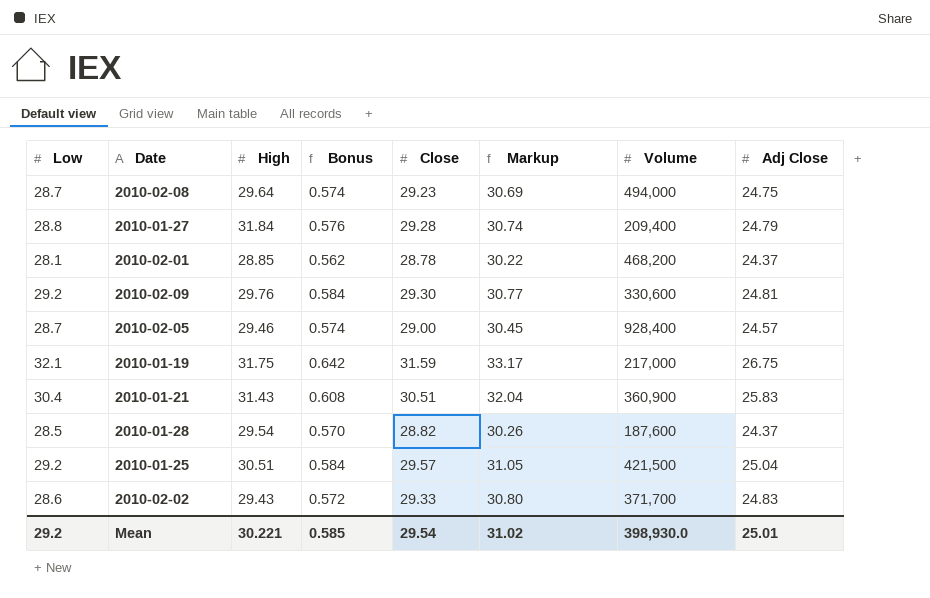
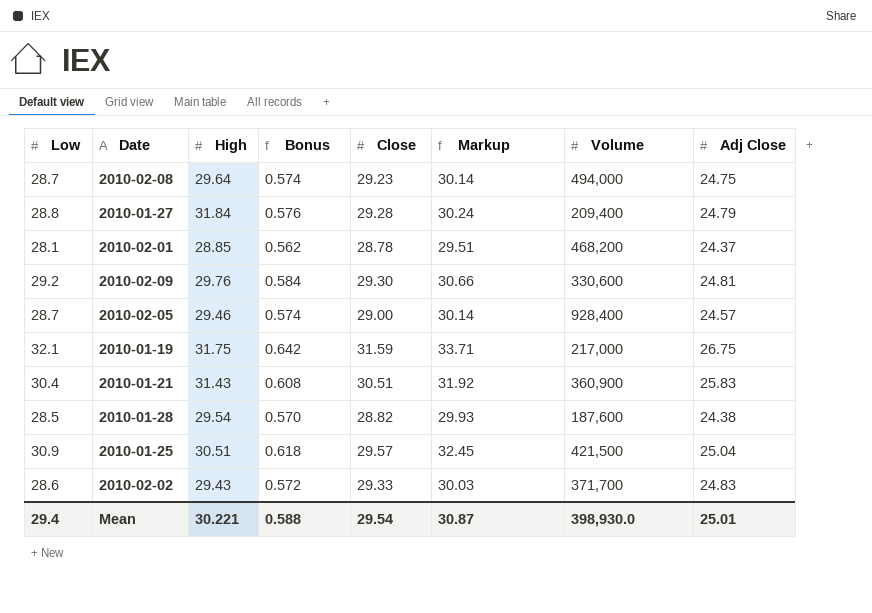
column Markup | formula: [Close] * 1.05 -> [Low] * 1.05
2010-01-28 | Adj Close: 24.37 -> 24.38
2010-01-25 | Low: 29.2 -> 30.9
2010-01-25 | Bonus: 0.584 -> 0.618
Mean | Low: 29.2 -> 29.4
Mean | Bonus: 0.585 -> 0.588
Mean | Markup: 31.02 -> 30.87

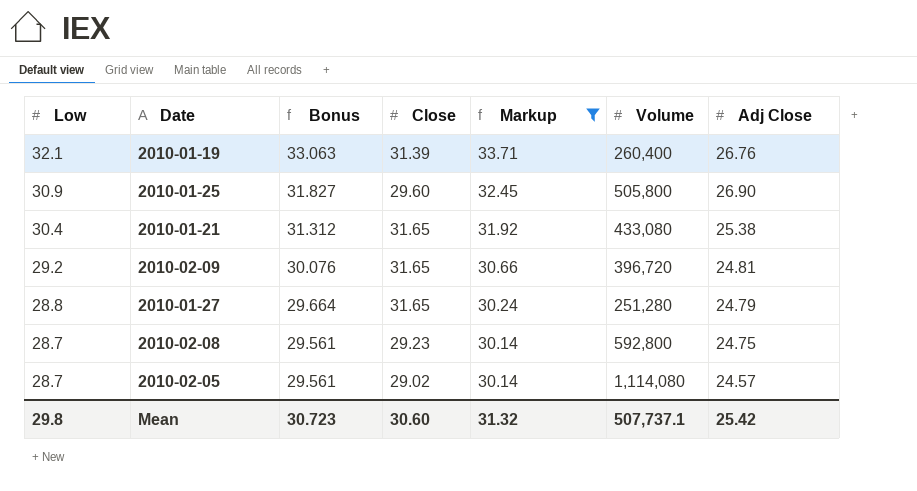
filter: none -> Markup >= 30.14
row order: none -> Low descending
column High | position: 3 -> none
column Bonus | formula: [Low] * 0.02 -> [Low] * 1.03
2010-01-19 | Close: 31.59 -> 31.39
2010-01-19 | Volume: 217,000 -> 260,400
2010-01-19 | Adj Close: 26.75 -> 26.76
2010-01-25 | Close: 29.57 -> 29.60
2010-01-25 | Volume: 421,500 -> 505,800
2010-01-25 | Adj Close: 25.04 -> 26.90
2010-01-21 | Close: 30.51 -> 31.65
2010-01-21 | Volume: 360,900 -> 433,080
2010-01-21 | Adj Close: 25.83 -> 25.38
2010-02-09 | Close: 29.30 -> 31.65
2010-02-09 | Volume: 330,600 -> 396,720
2010-01-27 | Close: 29.28 -> 31.65
2010-01-27 | Volume: 209,400 -> 251,280
2010-02-08 | Volume: 494,000 -> 592,800
2010-02-05 | Close: 29.00 -> 29.02
2010-02-05 | Volume: 928,400 -> 1,114,080
Mean | Low: 29.4 -> 29.8
Mean | Bonus: 0.588 -> 30.723
Mean | Close: 29.54 -> 30.60
Mean | Markup: 30.87 -> 31.32
Mean | Volume: 398,930.0 -> 507,737.1
Mean | Adj Close: 25.01 -> 25.42

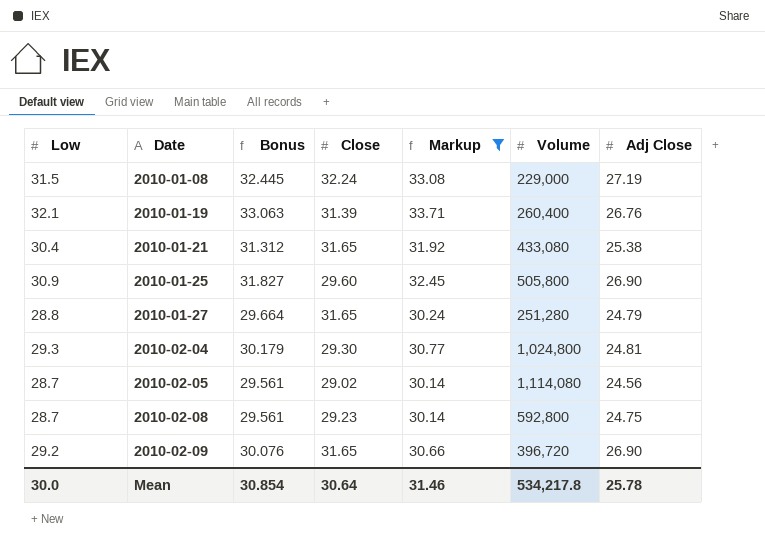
row order: Low descending -> Date ascending
row 2010-01-08: none -> 31.5 | 32.445 | 32.24 | 33.08 | 229,000 | 27.19
row 2010-02-04: none -> 29.3 | 30.179 | 29.30 | 30.77 | 1,024,800 | 24.81
2010-02-05 | Adj Close: 24.57 -> 24.56
2010-02-09 | Adj Close: 24.81 -> 26.90
Mean | Low: 29.8 -> 30.0
Mean | Bonus: 30.723 -> 30.854
Mean | Close: 30.60 -> 30.64
Mean | Markup: 31.32 -> 31.46
Mean | Volume: 507,737.1 -> 534,217.8
Mean | Adj Close: 25.42 -> 25.78

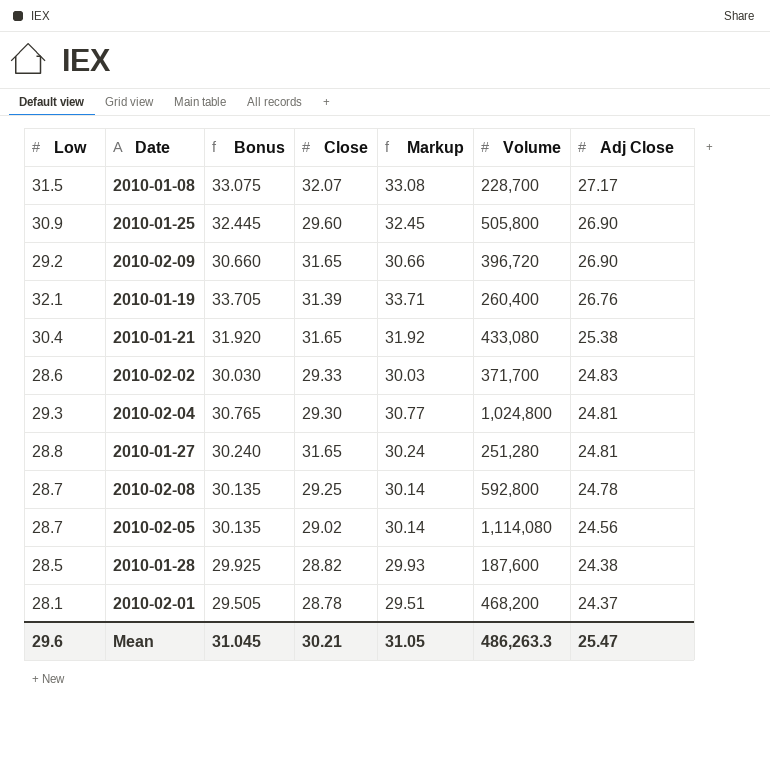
filter: Markup >= 30.14 -> none
row order: Date ascending -> Adj Close descending
column Bonus | formula: [Low] * 1.03 -> [Low] * 1.05
2010-01-08 | Close: 32.24 -> 32.07
2010-01-08 | Volume: 229,000 -> 228,700
2010-01-08 | Adj Close: 27.19 -> 27.17
2010-01-27 | Adj Close: 24.79 -> 24.81
2010-02-08 | Close: 29.23 -> 29.25
2010-02-08 | Adj Close: 24.75 -> 24.78
Mean | Low: 30.0 -> 29.6
Mean | Bonus: 30.854 -> 31.045
Mean | Close: 30.64 -> 30.21
Mean | Markup: 31.46 -> 31.05
Mean | Volume: 534,217.8 -> 486,263.3
Mean | Adj Close: 25.78 -> 25.47

